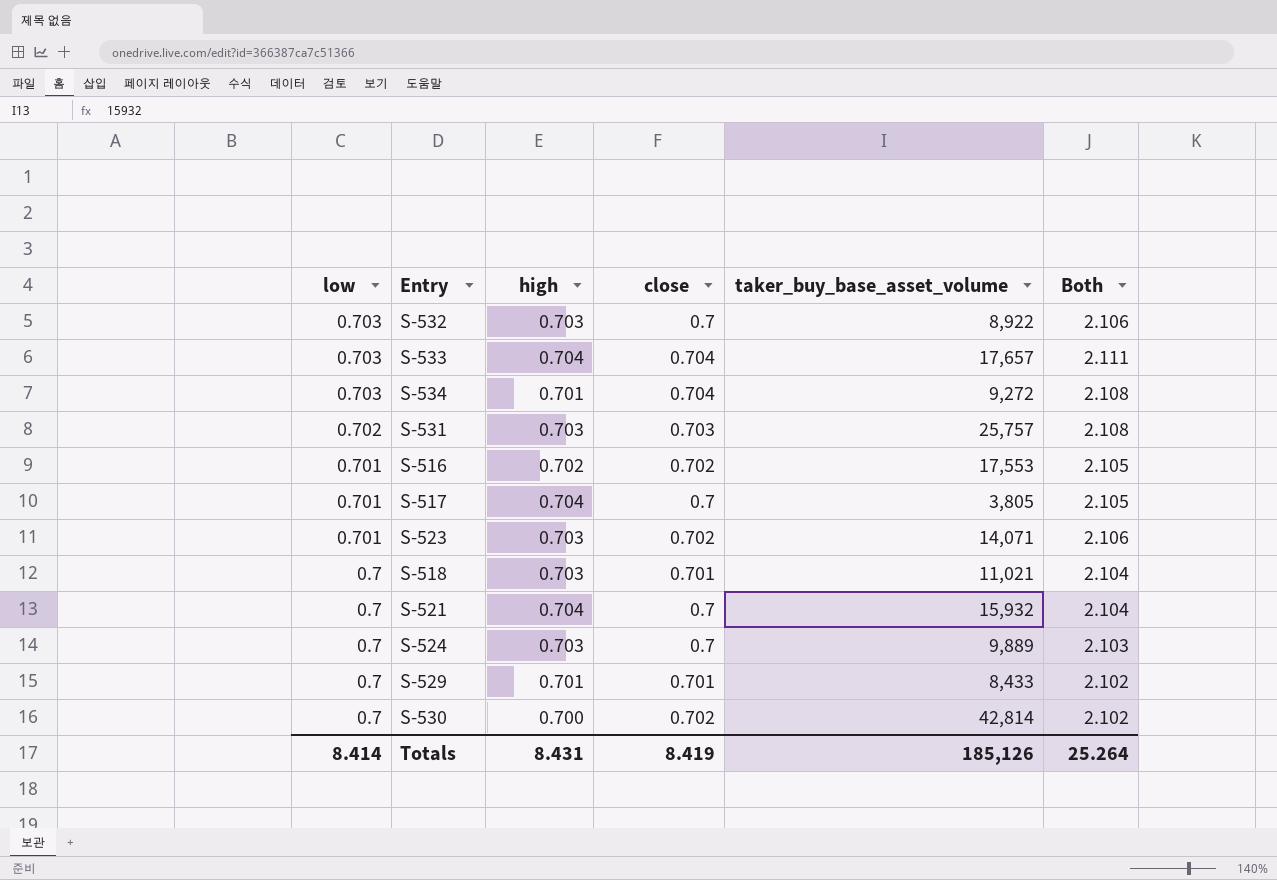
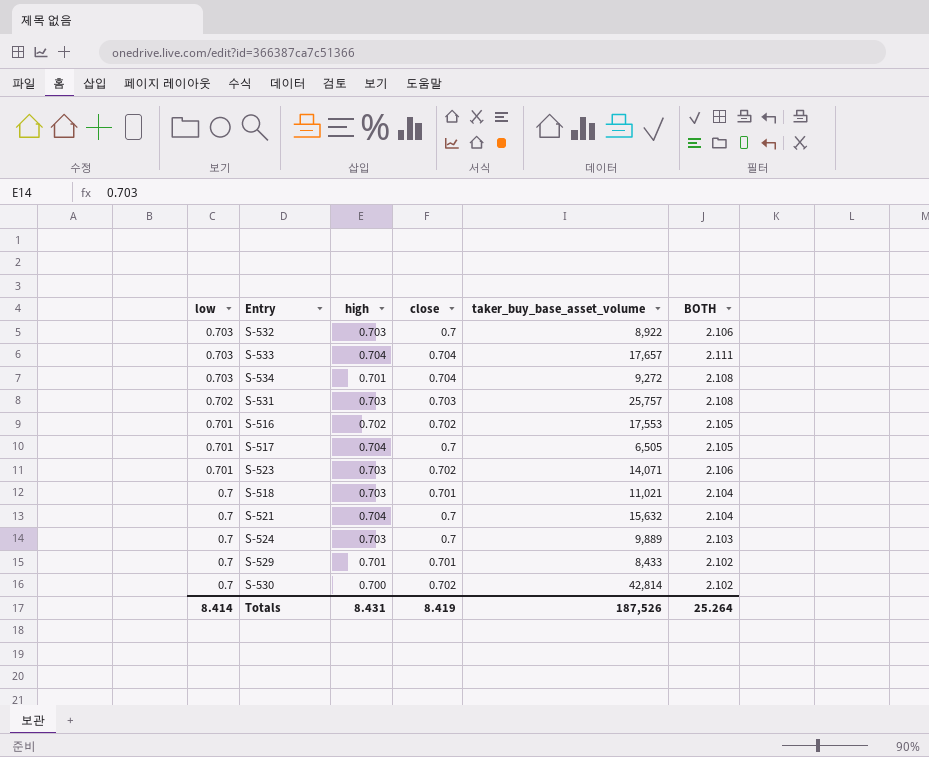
column name: Both -> BOTH
S-517 | taker_buy_base_asset_volume: 3,805 -> 6,505
S-521 | taker_buy_base_asset_volume: 15,932 -> 15,632
Totals | taker_buy_base_asset_volume: 185,126 -> 187,526

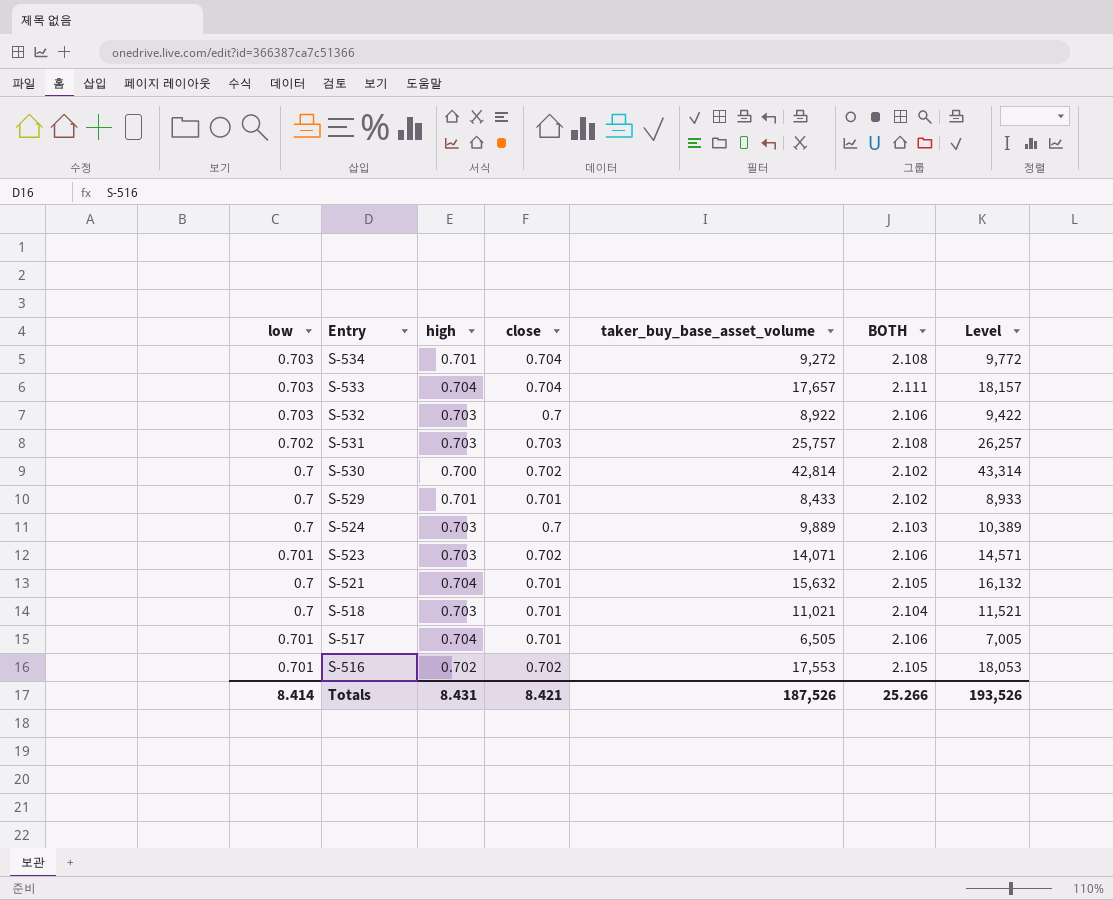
row order: low descending -> Entry descending
column Level | formula: none -> [taker_buy_base_asset_volume] + 500
S-521 | close: 0.7 -> 0.701
S-521 | BOTH: 2.104 -> 2.105
S-517 | close: 0.7 -> 0.701
S-517 | BOTH: 2.105 -> 2.106
Totals | close: 8.419 -> 8.421
Totals | BOTH: 25.264 -> 25.266

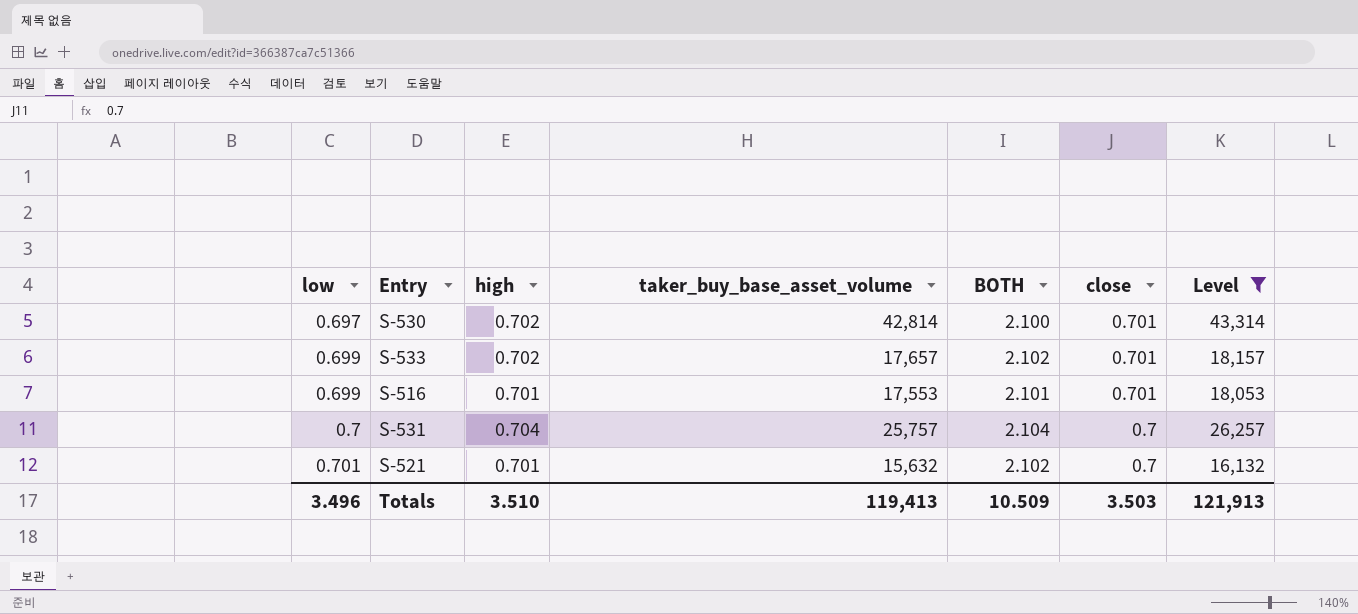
filter: none -> Level >= 16,132
row order: Entry descending -> low ascending
column close | position: 4 -> 6
S-530 | low: 0.7 -> 0.697
S-530 | high: 0.700 -> 0.702
S-530 | BOTH: 2.102 -> 2.100
S-530 | close: 0.702 -> 0.701
S-533 | low: 0.703 -> 0.699
S-533 | high: 0.704 -> 0.702
S-533 | BOTH: 2.111 -> 2.102
S-533 | close: 0.704 -> 0.701
S-516 | low: 0.701 -> 0.699
S-516 | high: 0.702 -> 0.701
S-516 | BOTH: 2.105 -> 2.101
S-516 | close: 0.702 -> 0.701
S-531 | low: 0.702 -> 0.7
S-531 | high: 0.703 -> 0.704
S-531 | BOTH: 2.108 -> 2.104
S-531 | close: 0.703 -> 0.7
S-521 | low: 0.7 -> 0.701
S-521 | high: 0.704 -> 0.701
S-521 | BOTH: 2.105 -> 2.102
S-521 | close: 0.701 -> 0.7
Totals | low: 8.414 -> 3.496
Totals | high: 8.431 -> 3.510
Totals | taker_buy_base_asset_volume: 187,526 -> 119,413
Totals | BOTH: 25.266 -> 10.509
Totals | close: 8.421 -> 3.503
Totals | Level: 193,526 -> 121,913

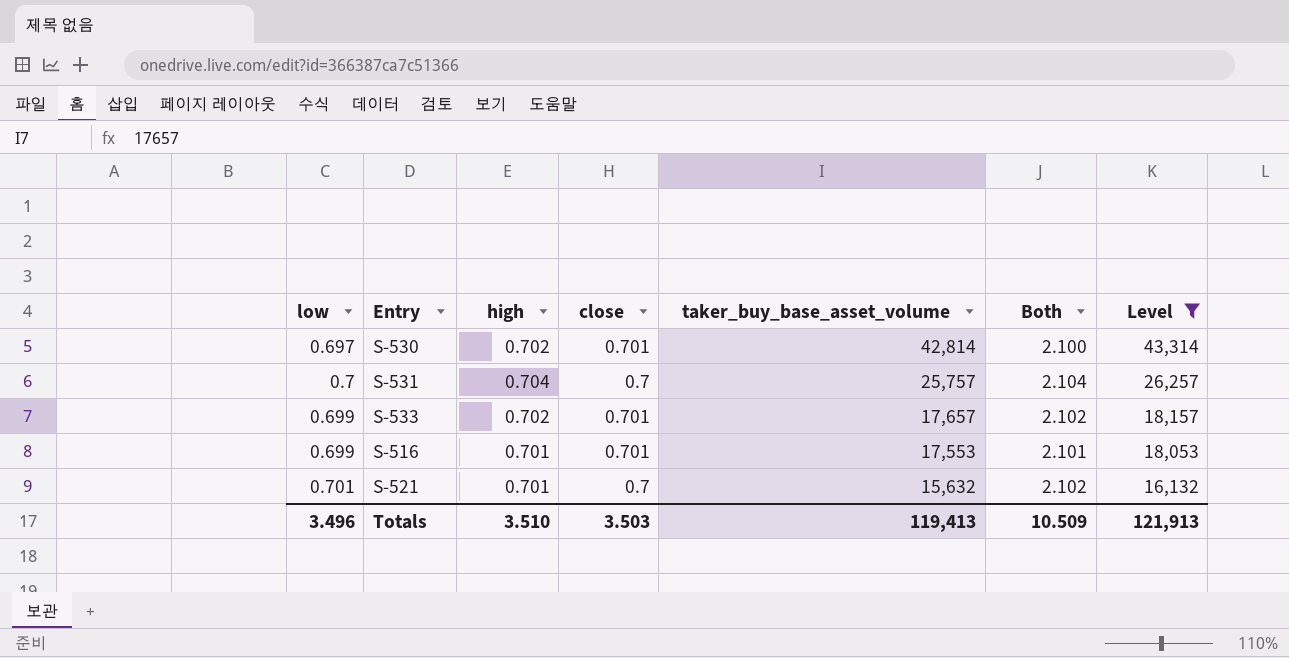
row order: low ascending -> taker_buy_base_asset_volume descending
column close | position: 6 -> 4
column name: BOTH -> Both

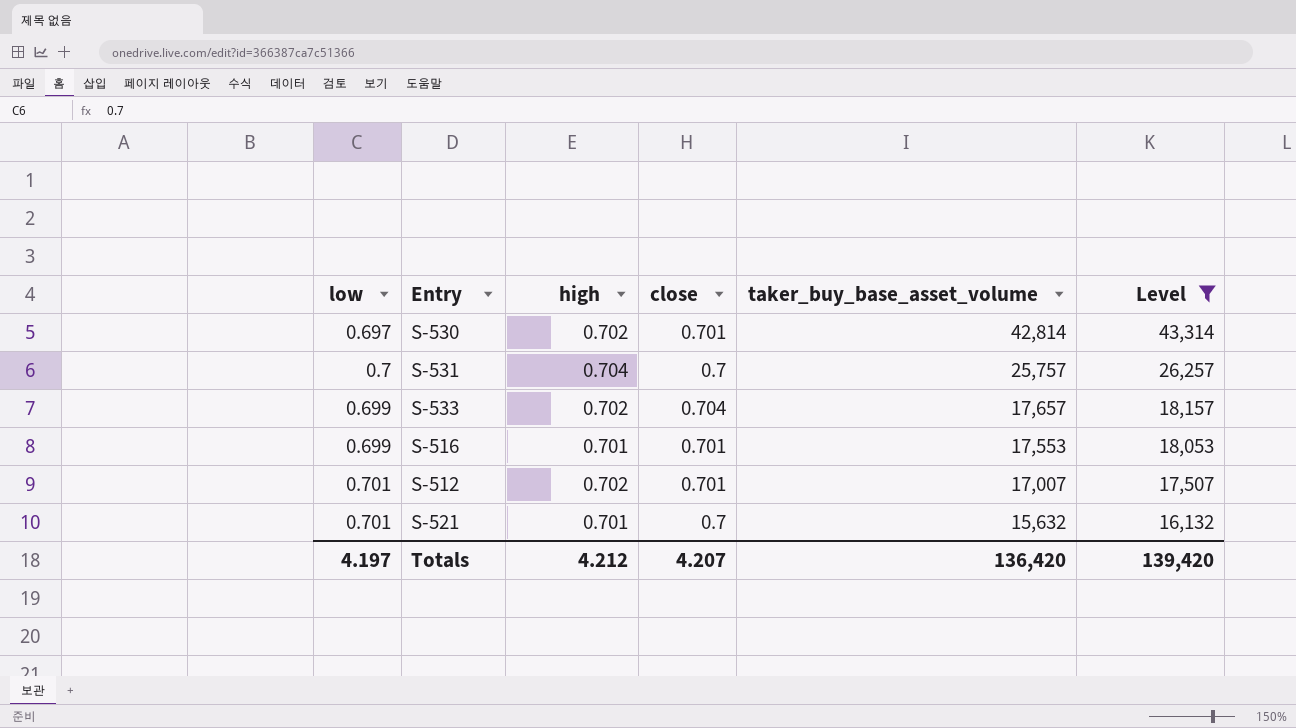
column Both | formula: [low] + [high] + [close] -> none
S-533 | close: 0.701 -> 0.704
row S-512: none -> 0.701 | 0.702 | 0.701 | 17,007 | 17,507
Totals | low: 3.496 -> 4.197
Totals | high: 3.510 -> 4.212
Totals | close: 3.503 -> 4.207
Totals | taker_buy_base_asset_volume: 119,413 -> 136,420
Totals | Level: 121,913 -> 139,420

